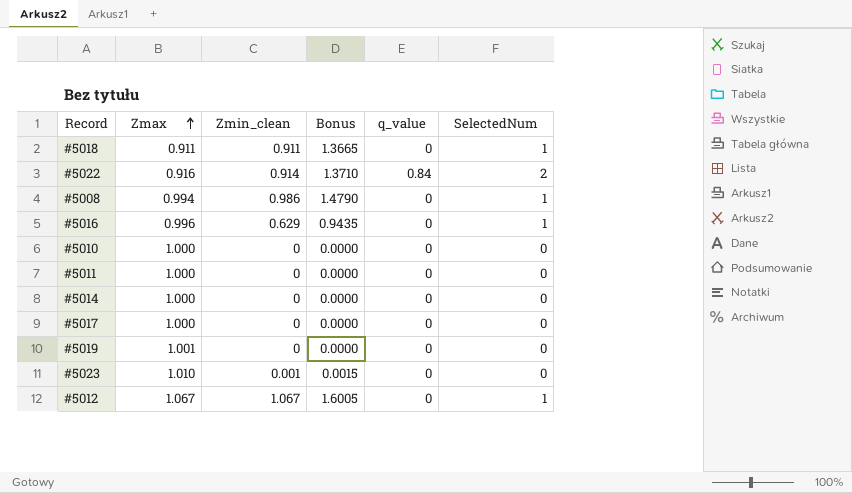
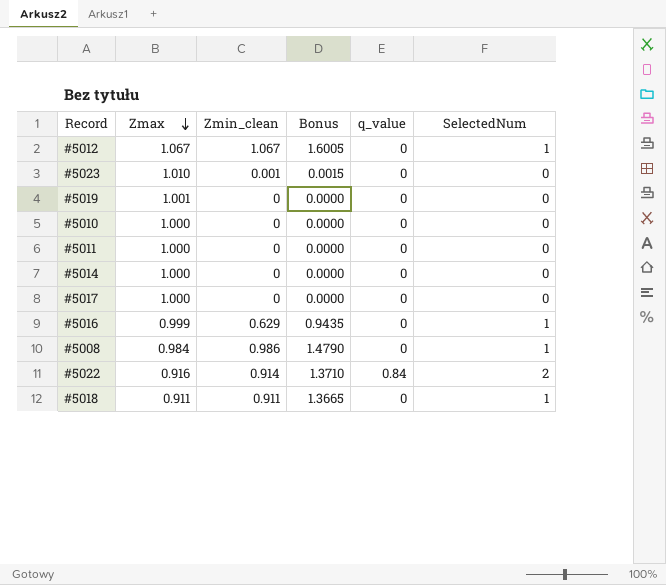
row order: Zmax ascending -> Zmax descending
#5016 | Zmax: 0.996 -> 0.999
#5008 | Zmax: 0.994 -> 0.984

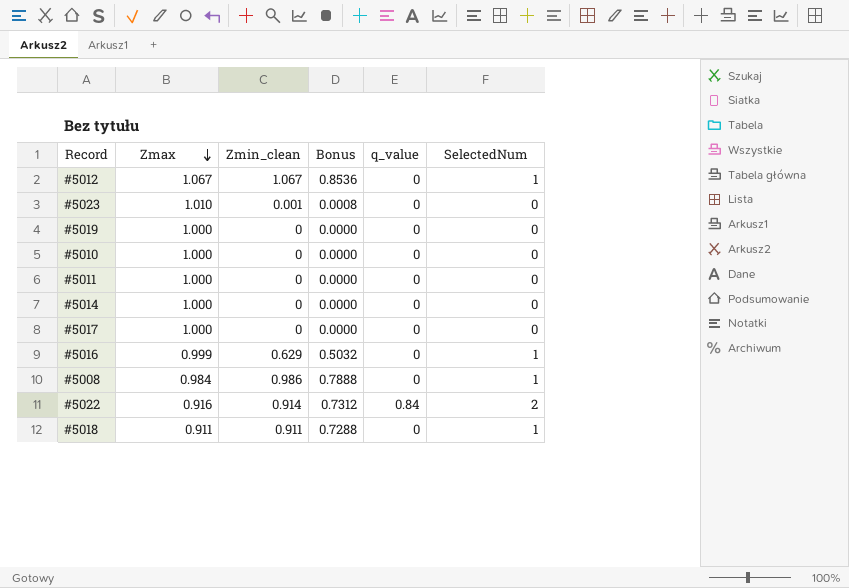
column Bonus | formula: [Zmin_clean] * 1.5 -> [Zmin_clean] * 0.8
#5019 | Zmax: 1.001 -> 1.000

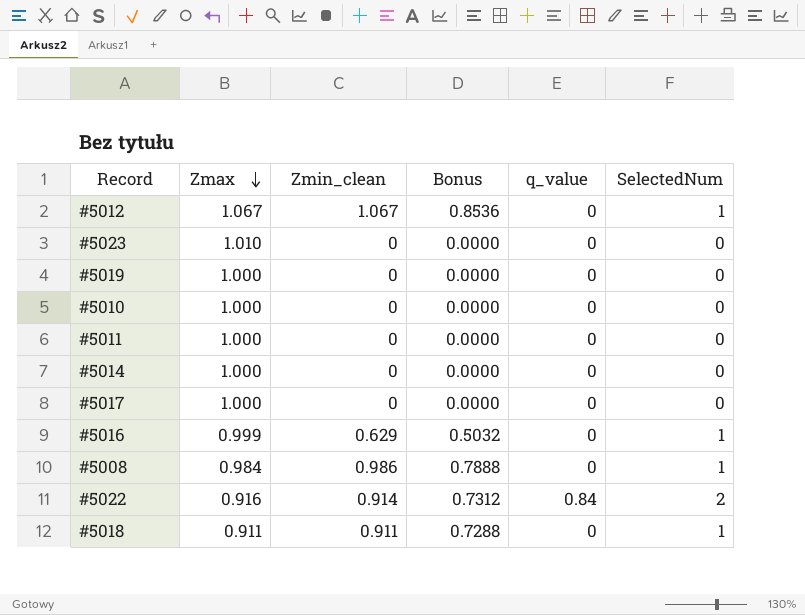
#5023 | Zmin_clean: 0.001 -> 0
#5023 | Bonus: 0.0008 -> 0.0000

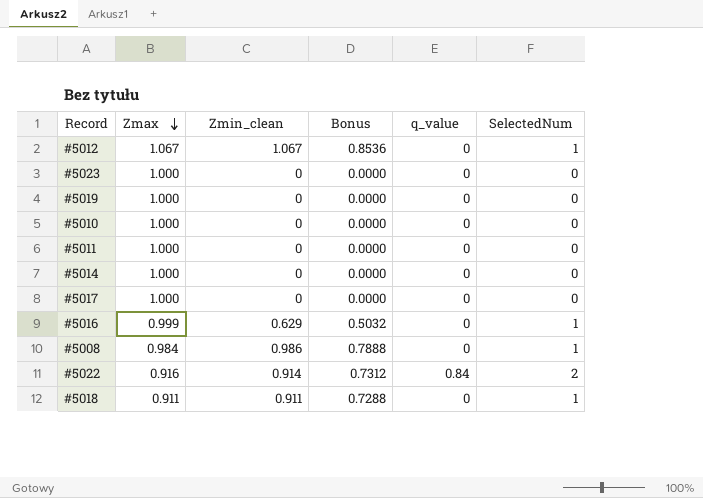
#5023 | Zmax: 1.010 -> 1.000

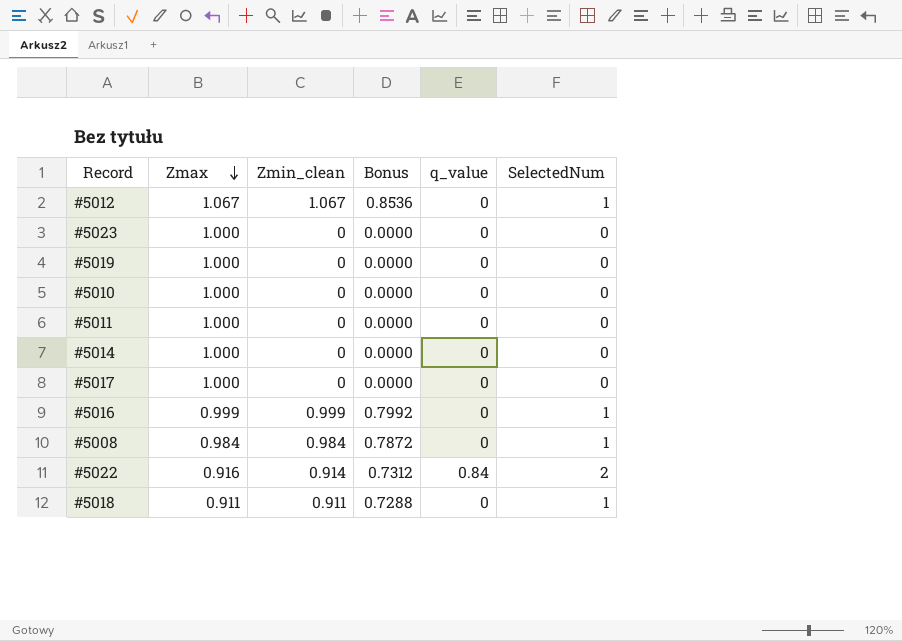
#5016 | Zmin_clean: 0.629 -> 0.999
#5016 | Bonus: 0.5032 -> 0.7992
#5008 | Zmin_clean: 0.986 -> 0.984
#5008 | Bonus: 0.7888 -> 0.7872

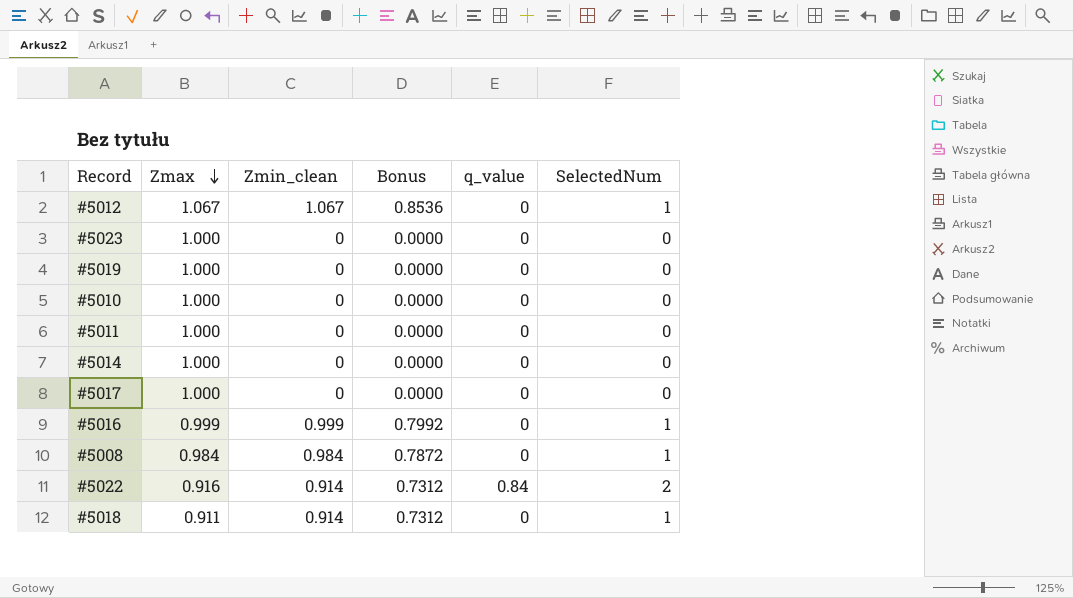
#5018 | Zmin_clean: 0.911 -> 0.914
#5018 | Bonus: 0.7288 -> 0.7312

